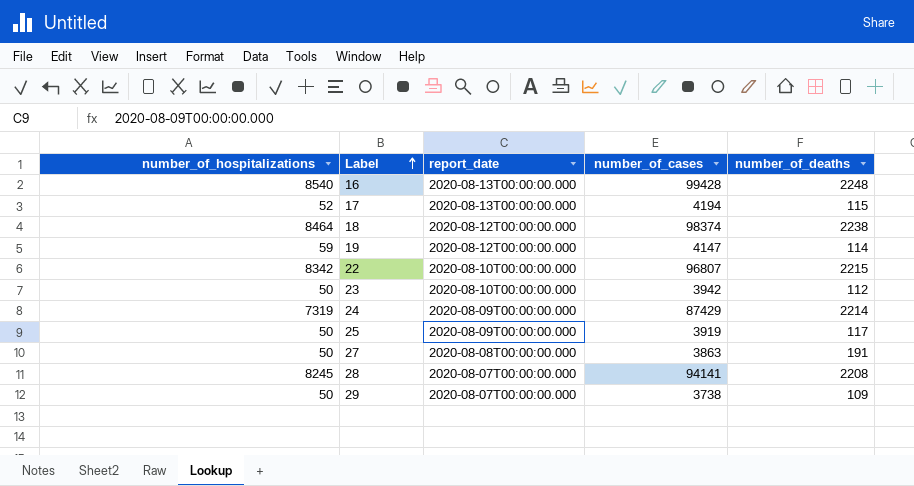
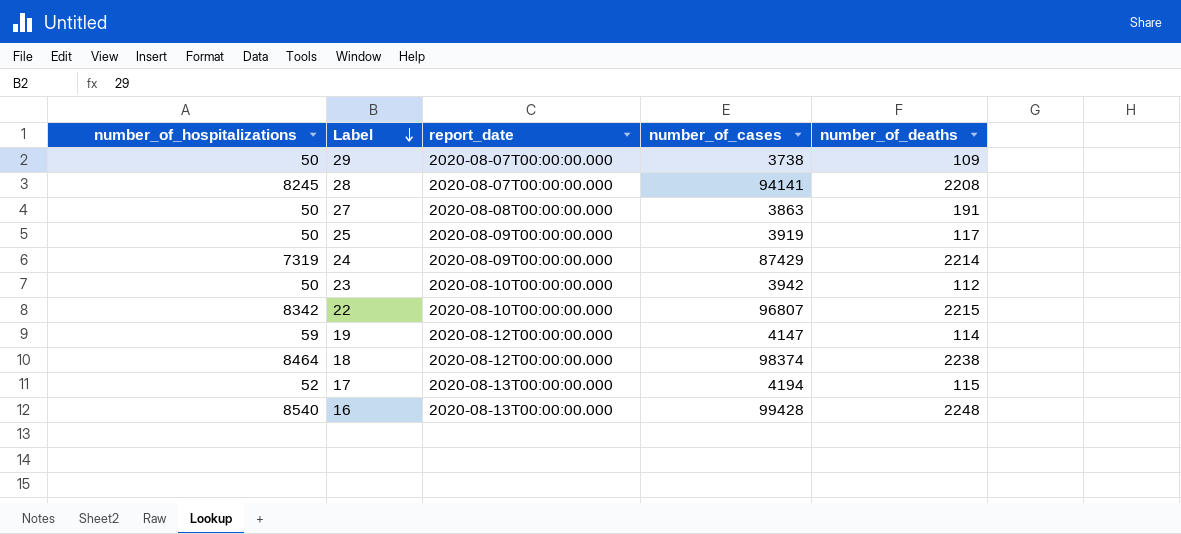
row order: Label ascending -> Label descending

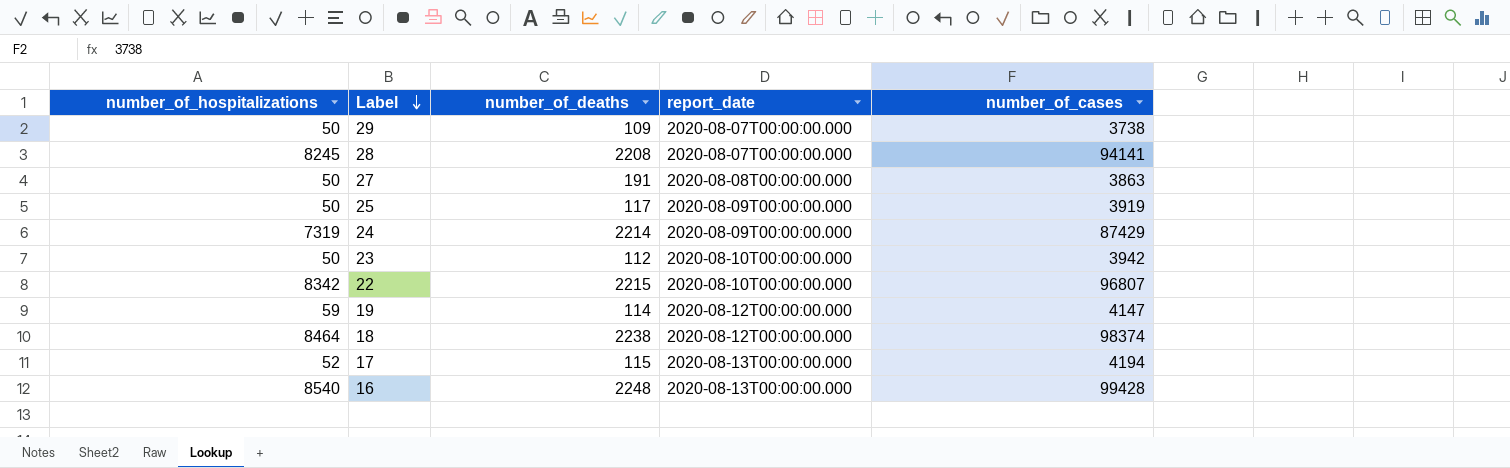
column number_of_deaths | position: 5 -> 3

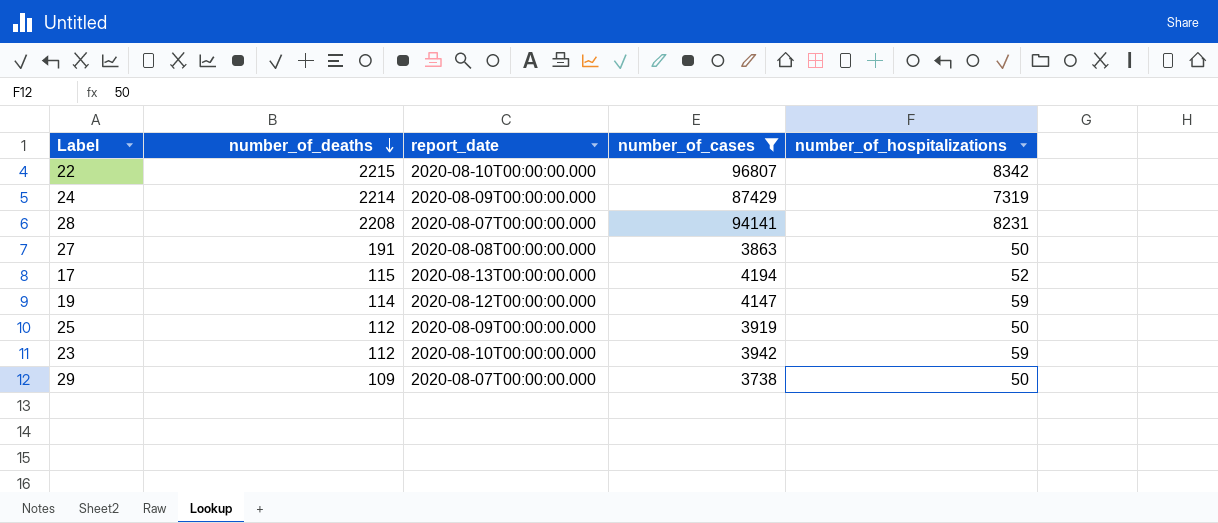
filter: none -> number_of_cases <= 96807
row order: Label descending -> number_of_deaths descending
column number_of_hospitalizations | position: 1 -> 5
28 | number_of_hospitalizations: 8245 -> 8231
25 | number_of_deaths: 117 -> 112
23 | number_of_hospitalizations: 50 -> 59

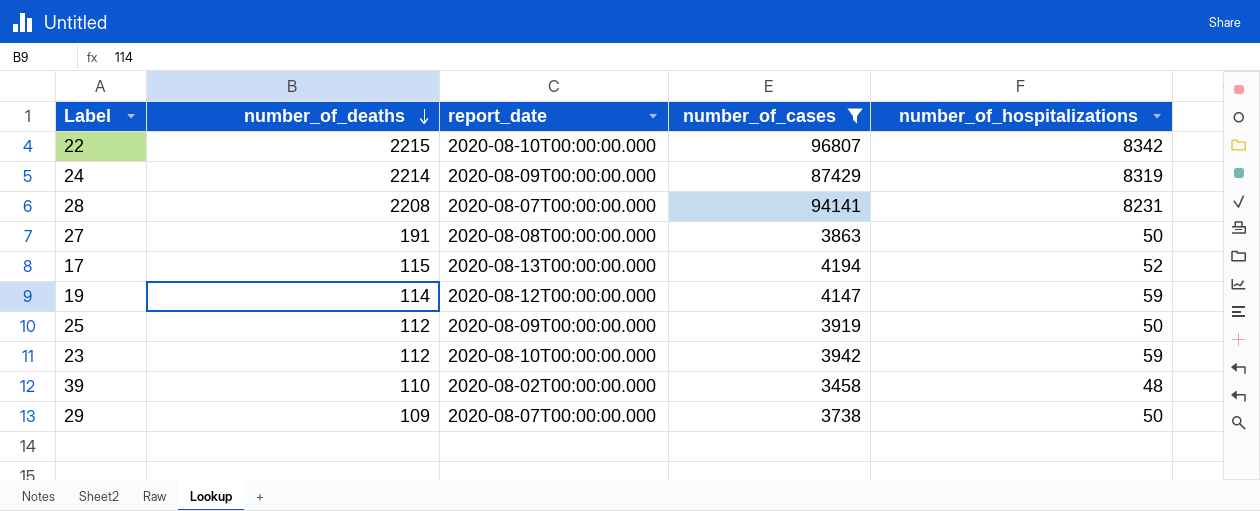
24 | number_of_hospitalizations: 7319 -> 8319
row 39: none -> 110 | 2020-08-02T00:00:00.000 | 3458 | 48

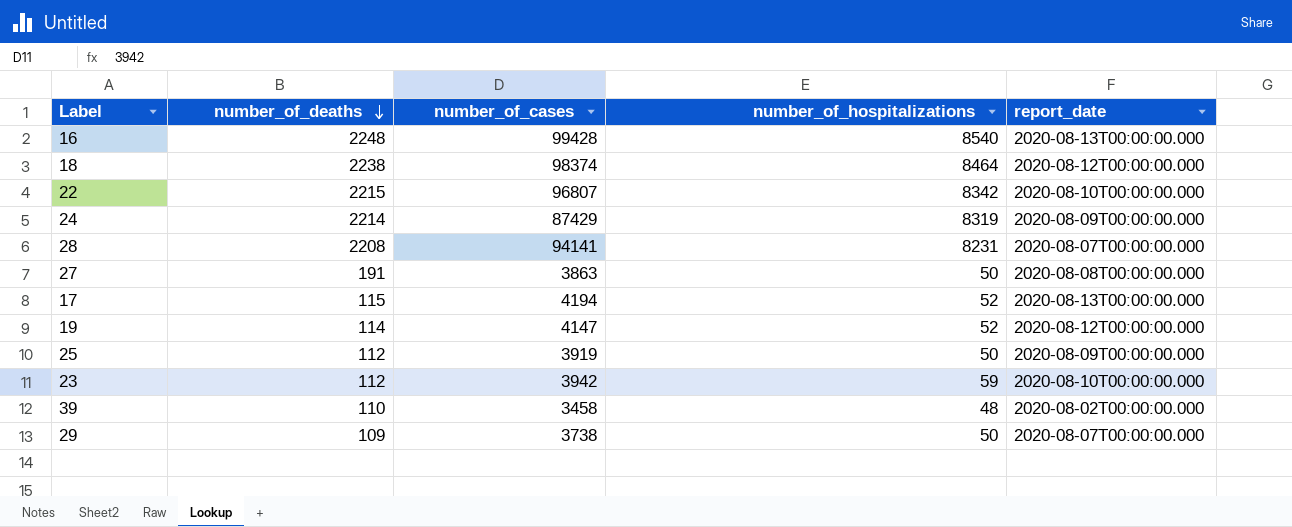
filter: number_of_cases <= 96807 -> none
column report_date | position: 3 -> 5
19 | number_of_hospitalizations: 59 -> 52

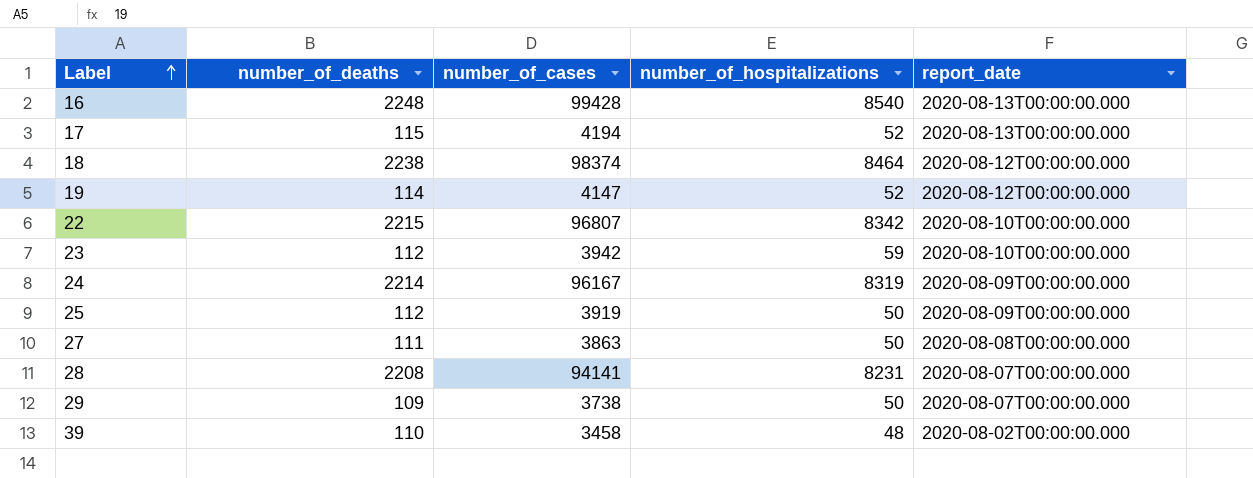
row order: number_of_deaths descending -> Label ascending
24 | number_of_cases: 87429 -> 96167
27 | number_of_deaths: 191 -> 111

